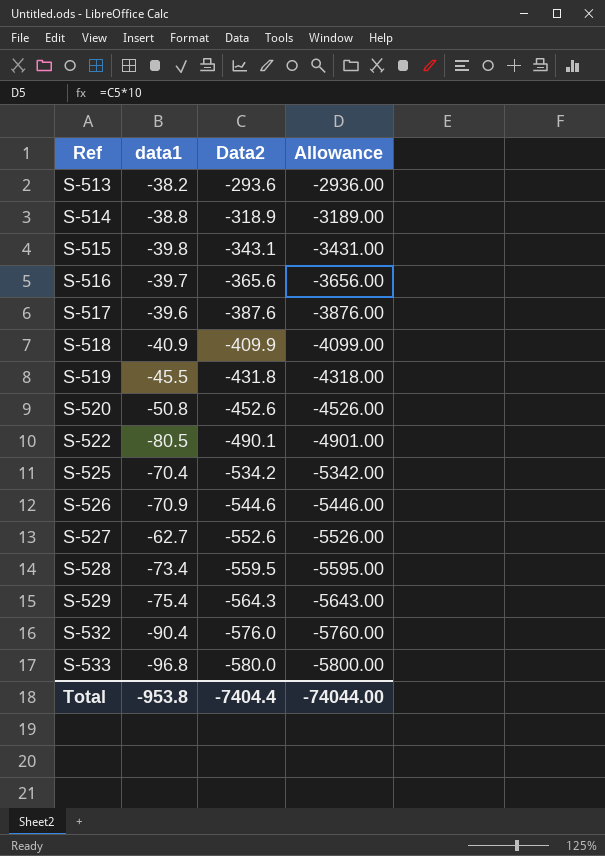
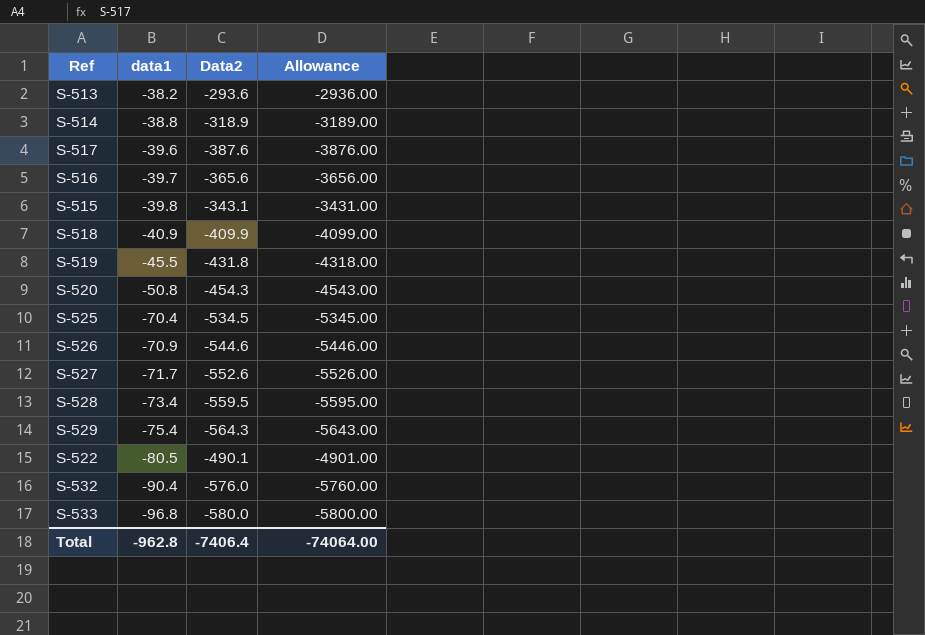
row order: Ref ascending -> data1 descending
S-520 | Data2: -452.6 -> -454.3
S-520 | Allowance: -4526.00 -> -4543.00
S-525 | Data2: -534.2 -> -534.5
S-525 | Allowance: -5342.00 -> -5345.00
S-527 | data1: -62.7 -> -71.7
Total | data1: -953.8 -> -962.8
Total | Data2: -7404.4 -> -7406.4
Total | Allowance: -74044.00 -> -74064.00

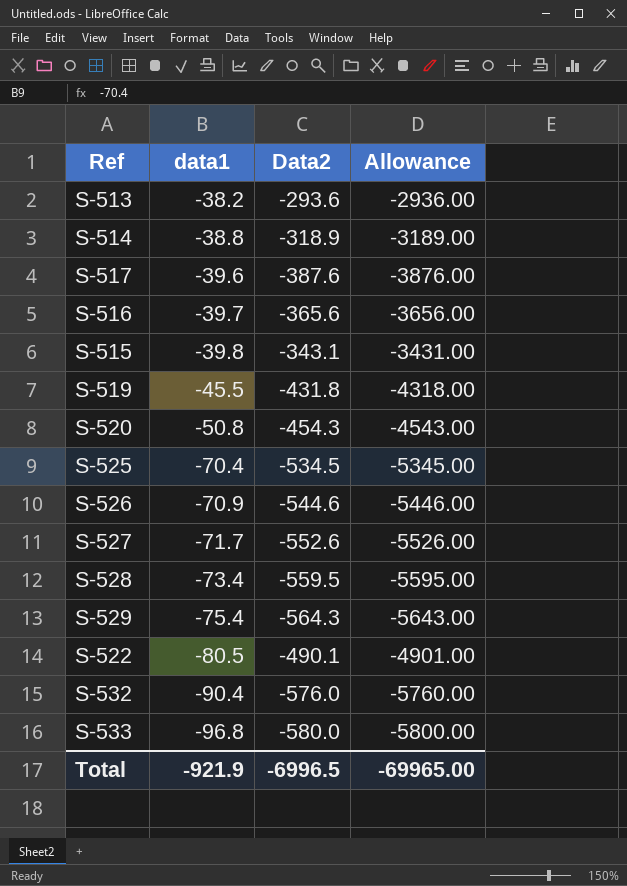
row S-518: -40.9 | -409.9 | -4099.00 -> none
Total | data1: -962.8 -> -921.9
Total | Data2: -7406.4 -> -6996.5
Total | Allowance: -74064.00 -> -69965.00

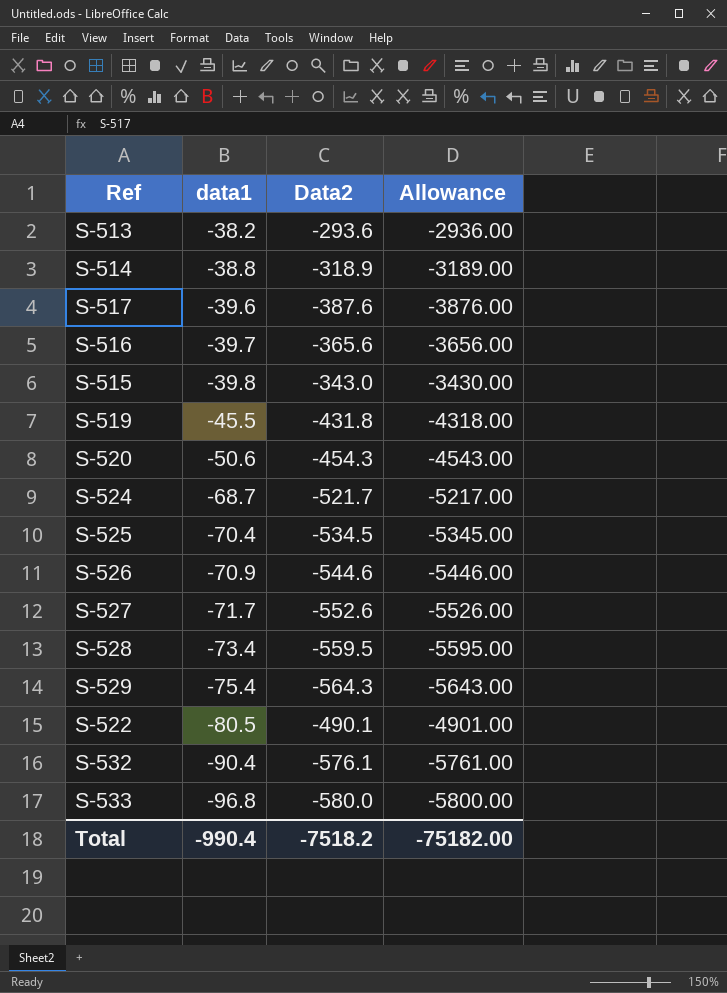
S-515 | Data2: -343.1 -> -343.0
S-515 | Allowance: -3431.00 -> -3430.00
S-520 | data1: -50.8 -> -50.6
row S-524: none -> -68.7 | -521.7 | -5217.00
S-532 | Data2: -576.0 -> -576.1
S-532 | Allowance: -5760.00 -> -5761.00
Total | data1: -921.9 -> -990.4
Total | Data2: -6996.5 -> -7518.2
Total | Allowance: -69965.00 -> -75182.00

